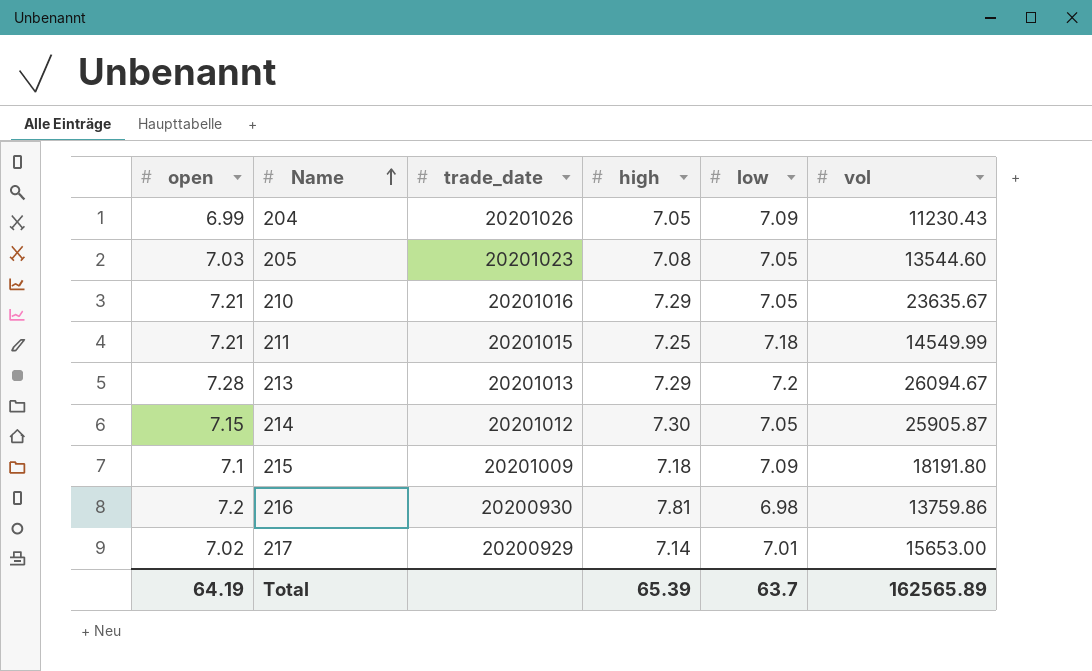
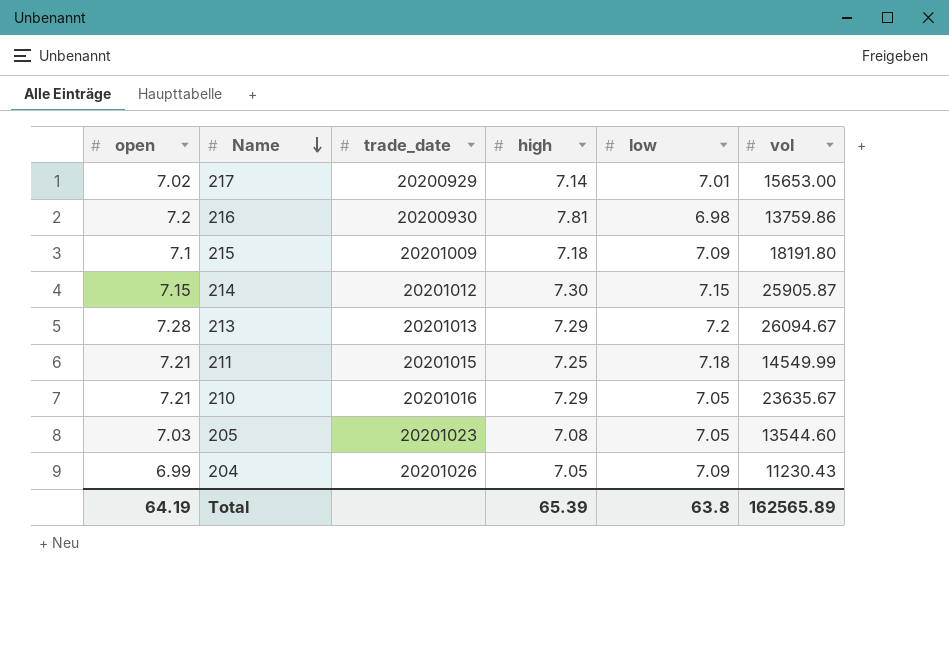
row order: Name ascending -> Name descending
214 | low: 7.05 -> 7.15
Total | low: 63.7 -> 63.8

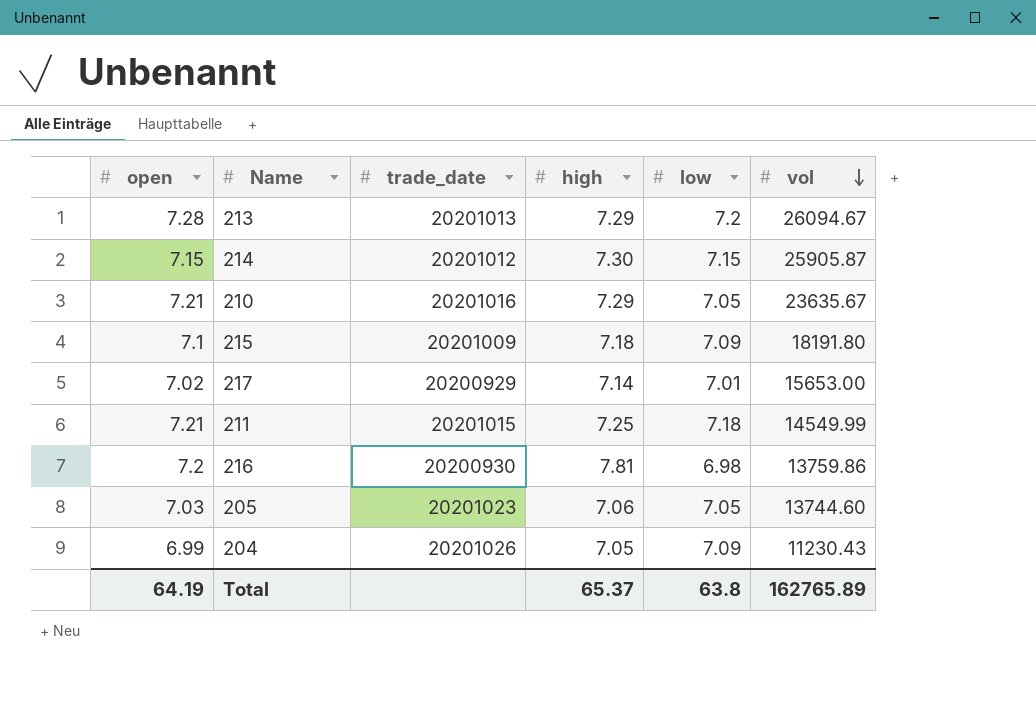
row order: Name descending -> vol descending
205 | high: 7.08 -> 7.06
205 | vol: 13544.60 -> 13744.60
Total | high: 65.39 -> 65.37
Total | vol: 162565.89 -> 162765.89

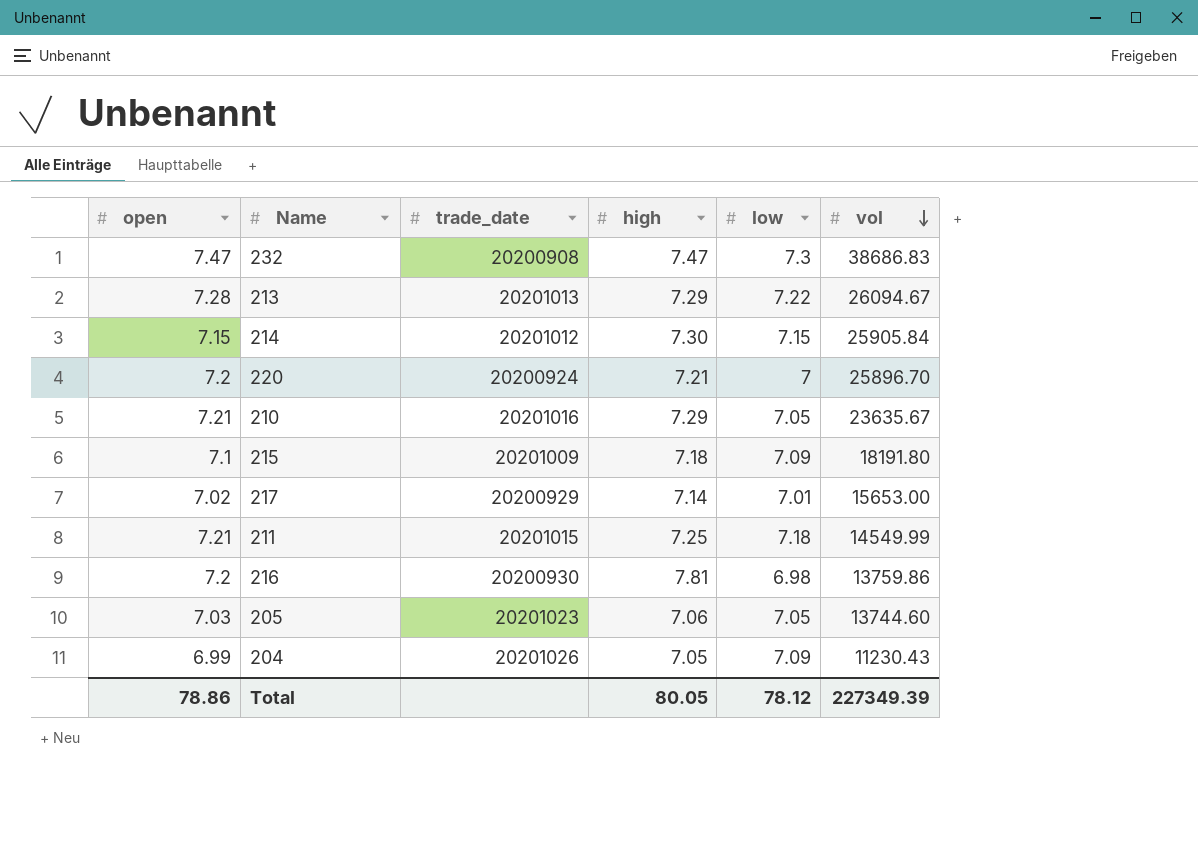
row 232: none -> 7.47 | 20200908 | 7.47 | 7.3 | 38686.83
213 | low: 7.2 -> 7.22
214 | vol: 25905.87 -> 25905.84
row 220: none -> 7.2 | 20200924 | 7.21 | 7 | 25896.70
Total | open: 64.19 -> 78.86
Total | high: 65.37 -> 80.05
Total | low: 63.8 -> 78.12
Total | vol: 162765.89 -> 227349.39

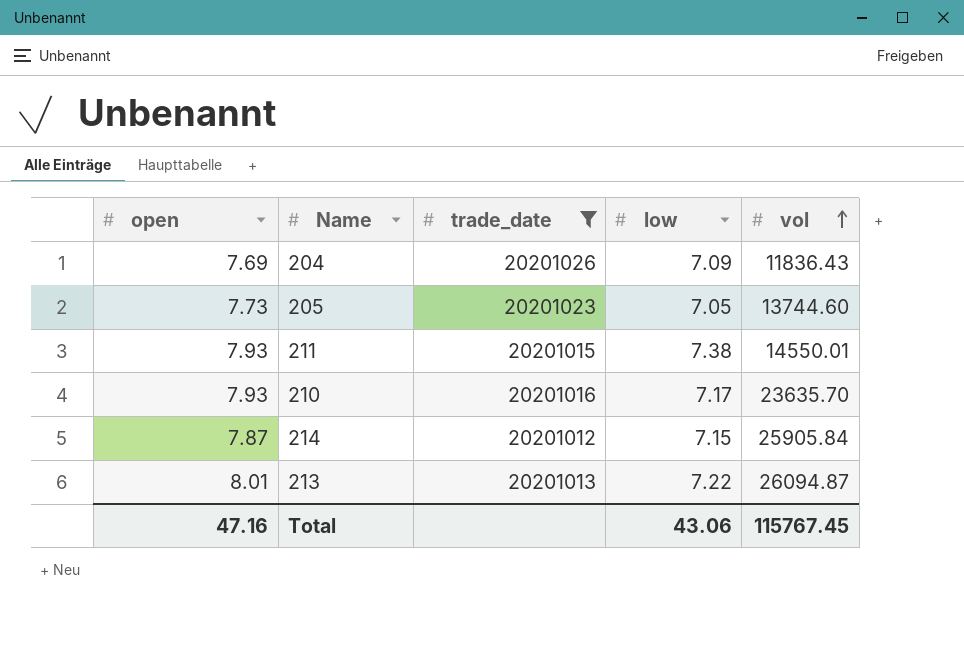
filter: none -> trade_date >= 20201012
row order: vol descending -> vol ascending
column high | position: 4 -> none
204 | open: 6.99 -> 7.69
204 | vol: 11230.43 -> 11836.43
205 | open: 7.03 -> 7.73
211 | open: 7.21 -> 7.93
211 | low: 7.18 -> 7.38
211 | vol: 14549.99 -> 14550.01
210 | open: 7.21 -> 7.93
210 | low: 7.05 -> 7.17
210 | vol: 23635.67 -> 23635.70
214 | open: 7.15 -> 7.87
213 | open: 7.28 -> 8.01
213 | vol: 26094.67 -> 26094.87
Total | open: 78.86 -> 47.16
Total | low: 78.12 -> 43.06
Total | vol: 227349.39 -> 115767.45

